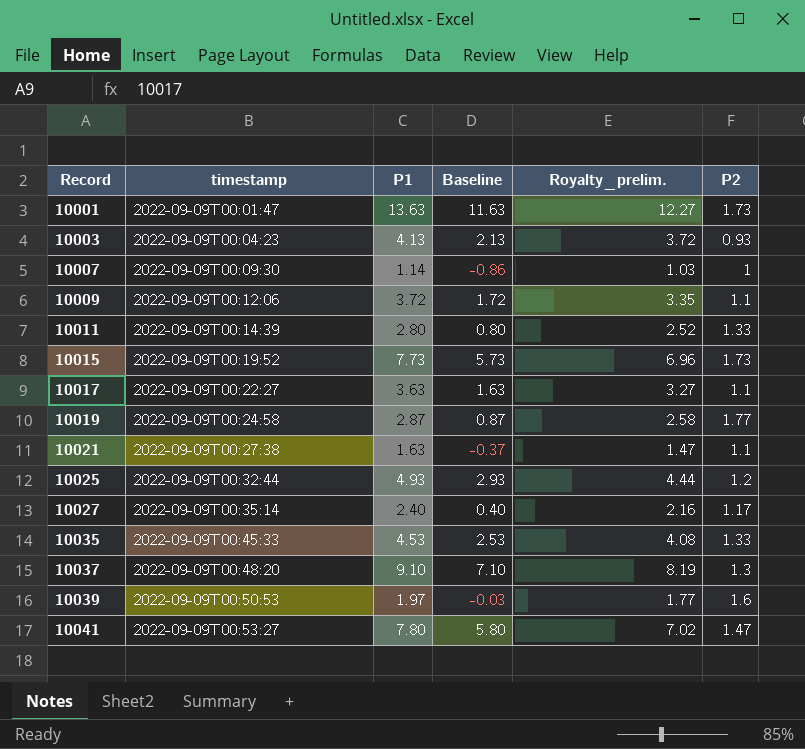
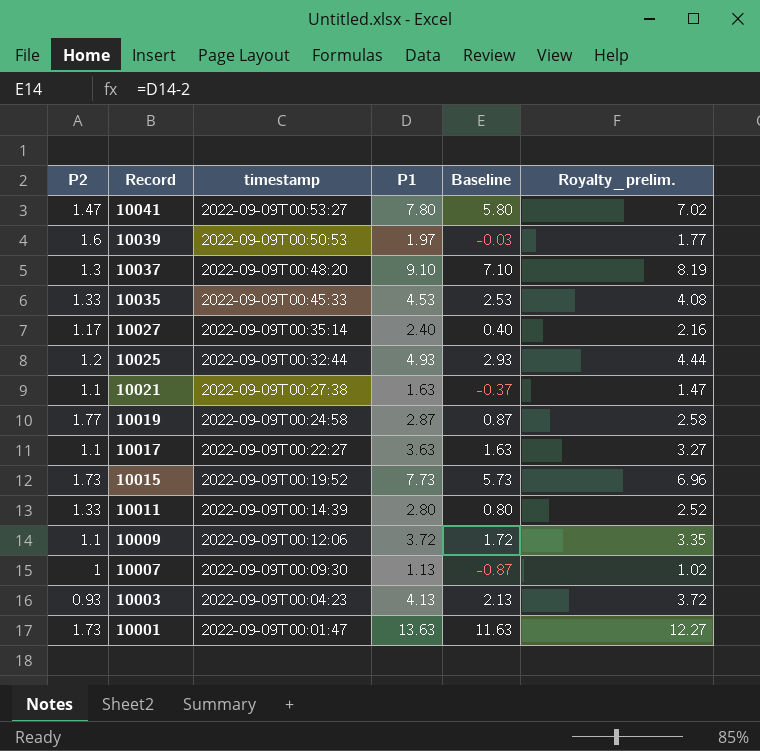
row order: Record ascending -> Record descending
column P2 | position: 6 -> 1
10007 | P1: 1.14 -> 1.13
10007 | Baseline: -0.86 -> -0.87
10007 | Royalty_prelim.: 1.03 -> 1.02

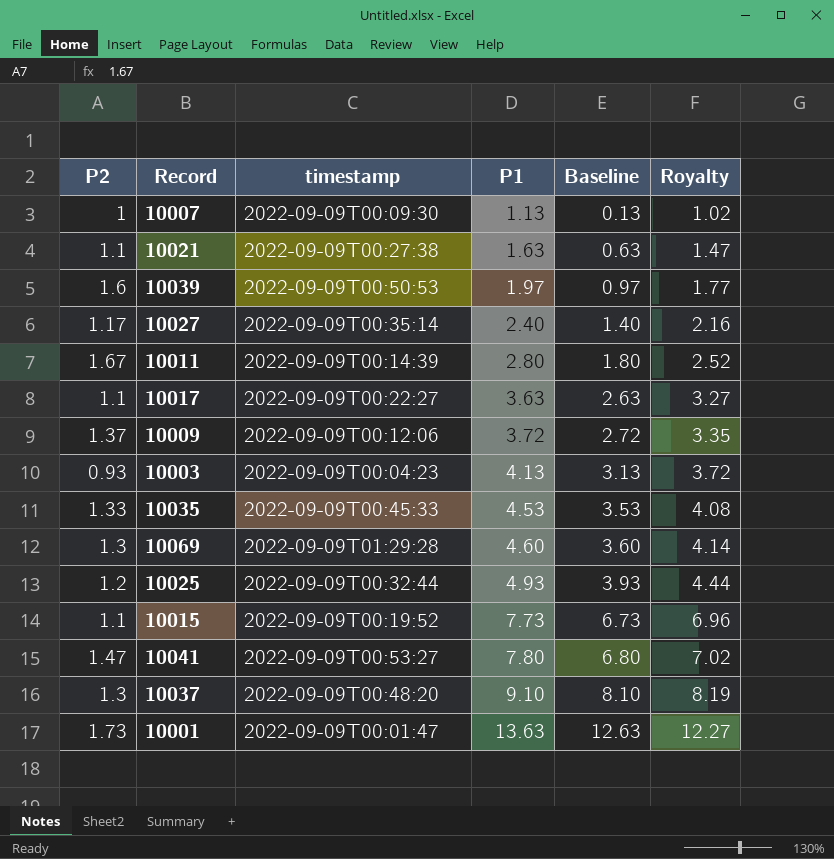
row order: Record descending -> P1 ascending
column Baseline | formula: [P1] - 2 -> [P1] - 1
column name: Royalty_prelim. -> Royalty
row 10019: 1.77 | 2022-09-09T00:24:58 | 2.87 | 0.87 | 2.58 -> none
10011 | P2: 1.33 -> 1.67
10009 | P2: 1.1 -> 1.37
row 10069: none -> 1.3 | 2022-09-09T01:29:28 | 4.60 | 3.60 | 4.14
10015 | P2: 1.73 -> 1.1

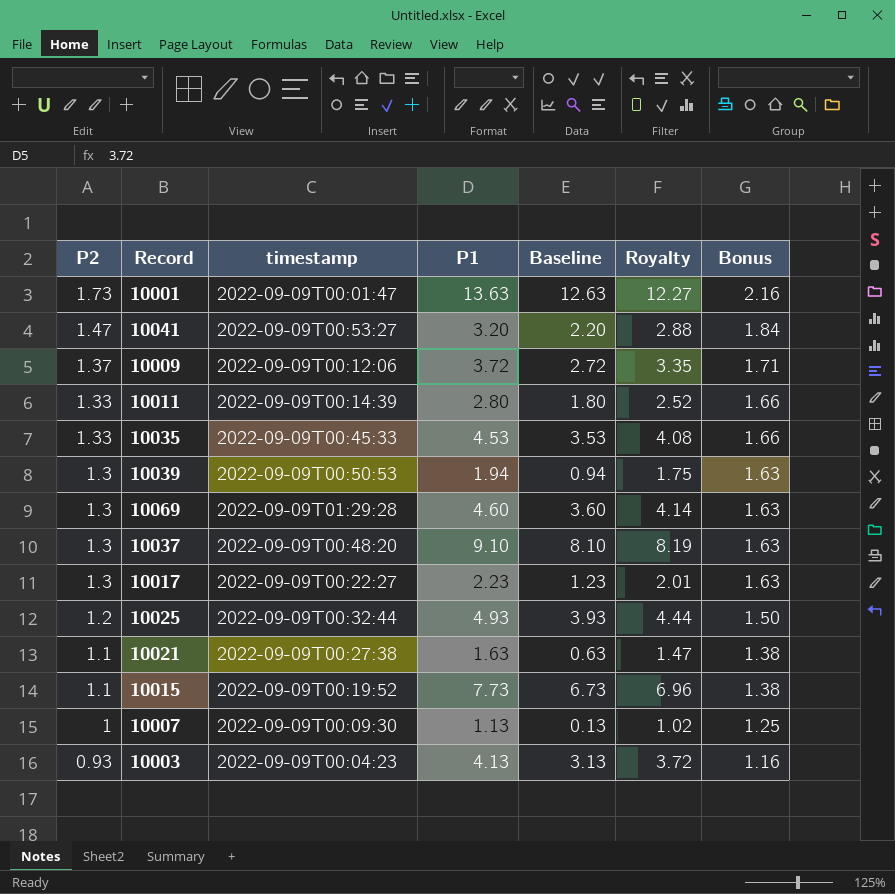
row order: P1 ascending -> P2 descending
column Bonus | formula: none -> [P2] * 1.25
row 10027: 1.17 | 2022-09-09T00:35:14 | 2.40 | 1.40 | 2.16 -> none
10041 | P1: 7.80 -> 3.20
10041 | Baseline: 6.80 -> 2.20
10041 | Royalty: 7.02 -> 2.88
10011 | P2: 1.67 -> 1.33
10039 | P2: 1.6 -> 1.3
10039 | P1: 1.97 -> 1.94
10039 | Baseline: 0.97 -> 0.94
10039 | Royalty: 1.77 -> 1.75
10017 | P2: 1.1 -> 1.3
10017 | P1: 3.63 -> 2.23
10017 | Baseline: 2.63 -> 1.23
10017 | Royalty: 3.27 -> 2.01

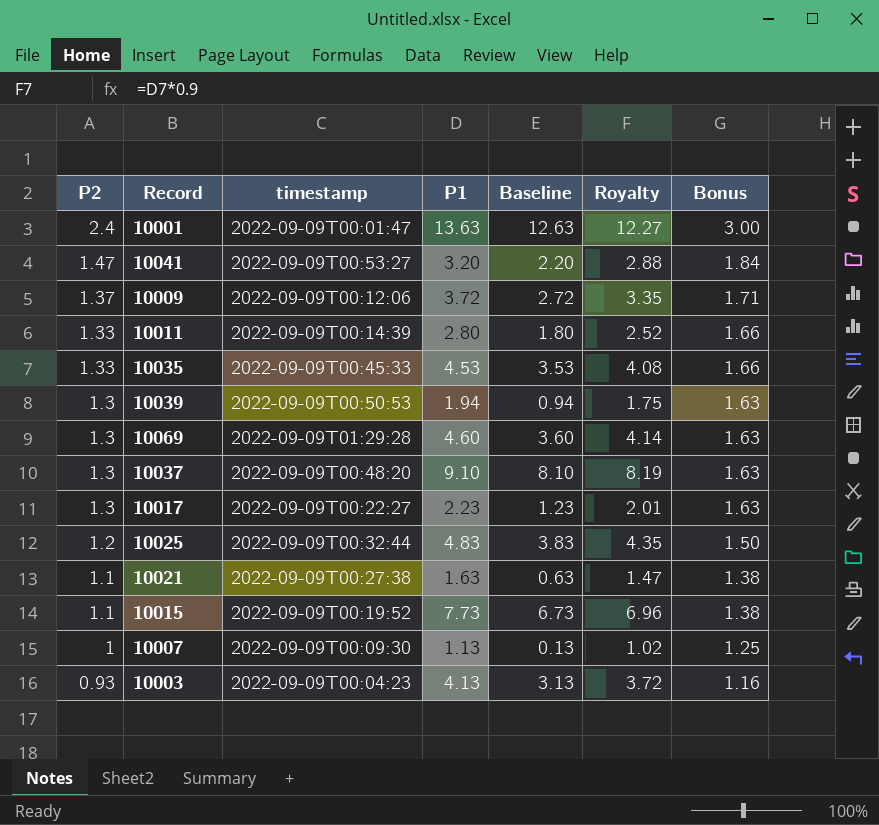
10001 | P2: 1.73 -> 2.4
10001 | Bonus: 2.16 -> 3.00
10025 | P1: 4.93 -> 4.83
10025 | Baseline: 3.93 -> 3.83
10025 | Royalty: 4.44 -> 4.35

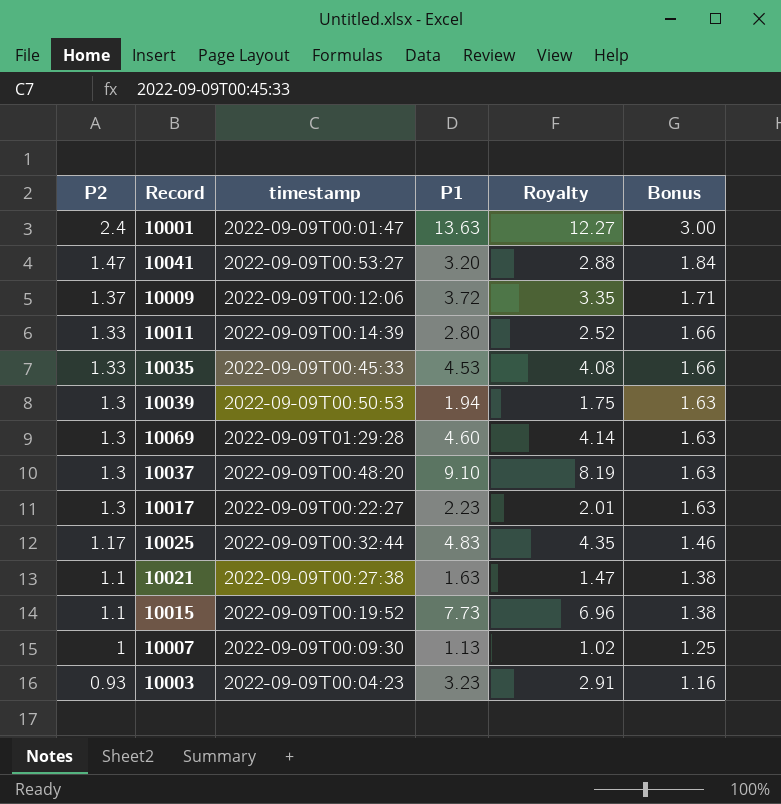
column Baseline | formula: [P1] - 1 -> none
10025 | P2: 1.2 -> 1.17
10025 | Bonus: 1.50 -> 1.46
10003 | P1: 4.13 -> 3.23
10003 | Royalty: 3.72 -> 2.91

